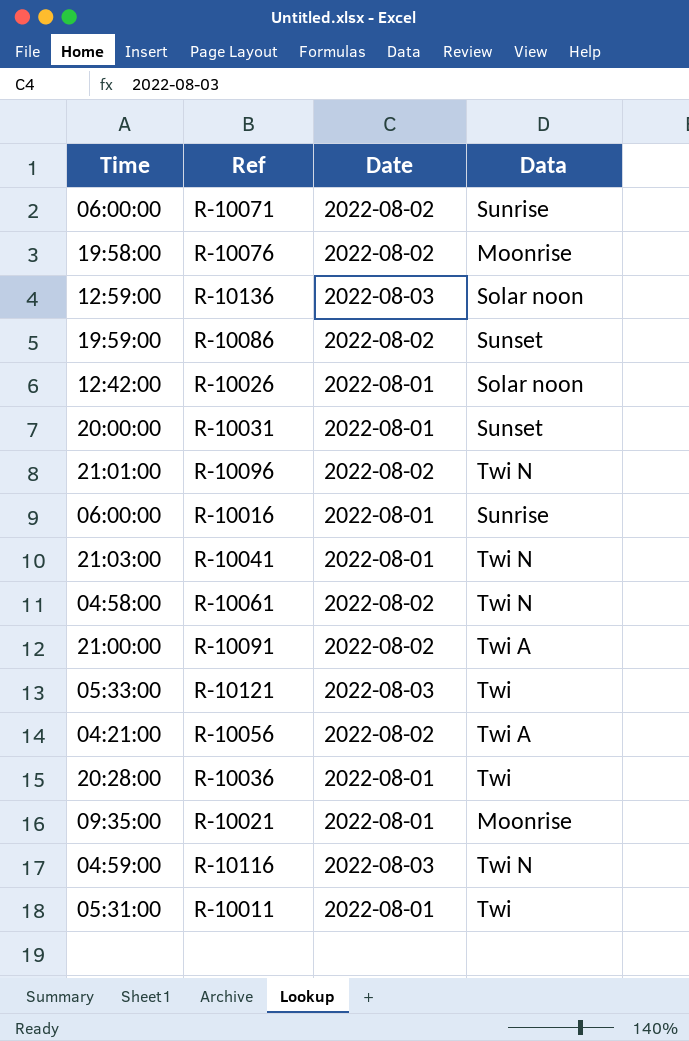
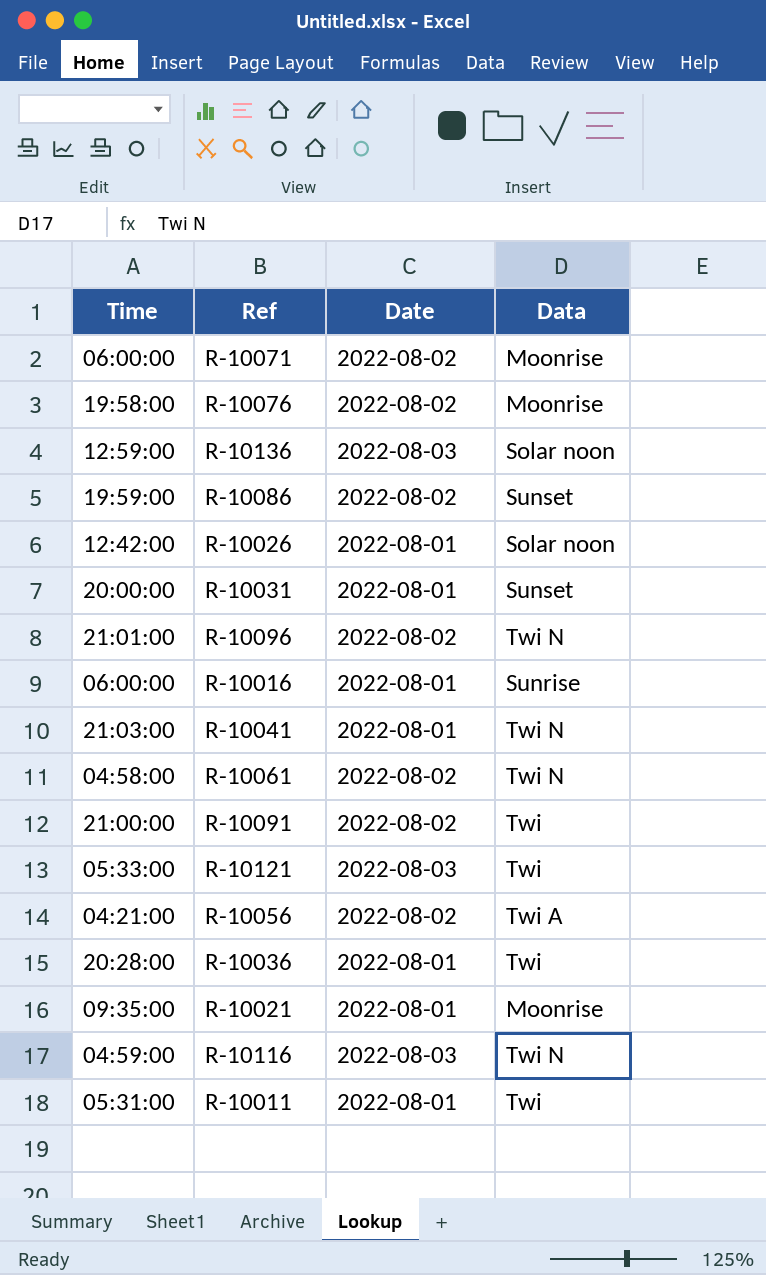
R-10071 | Data: Sunrise -> Moonrise
R-10091 | Data: Twi A -> Twi

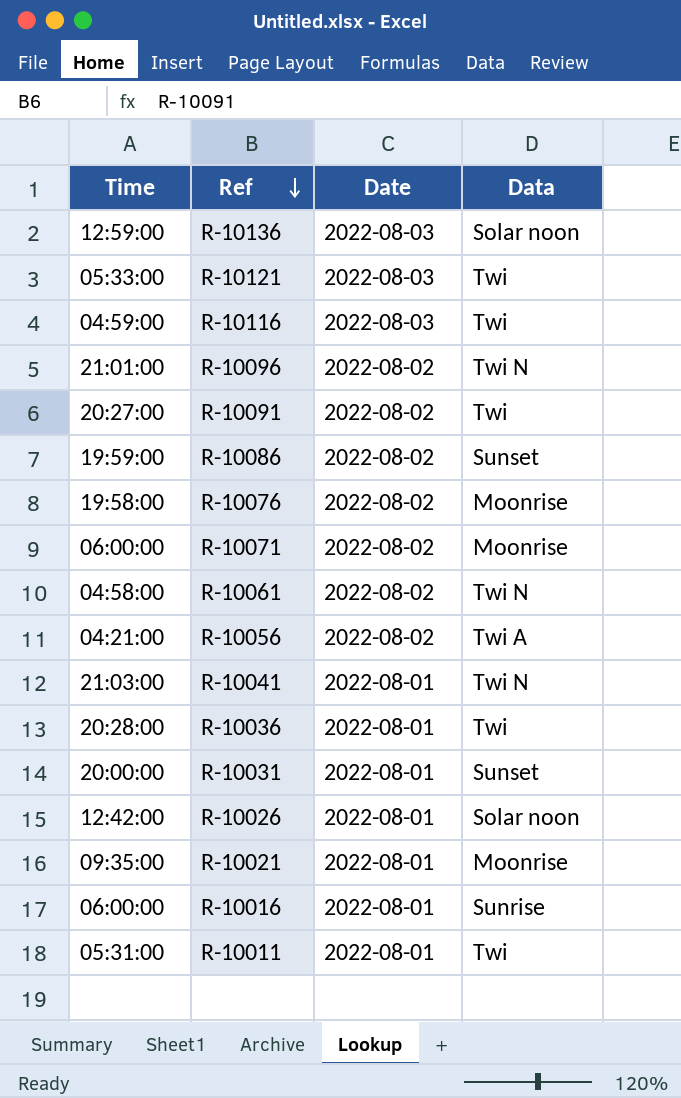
row order: none -> Ref descending
R-10116 | Data: Twi N -> Twi
R-10091 | Time: 21:00:00 -> 20:27:00

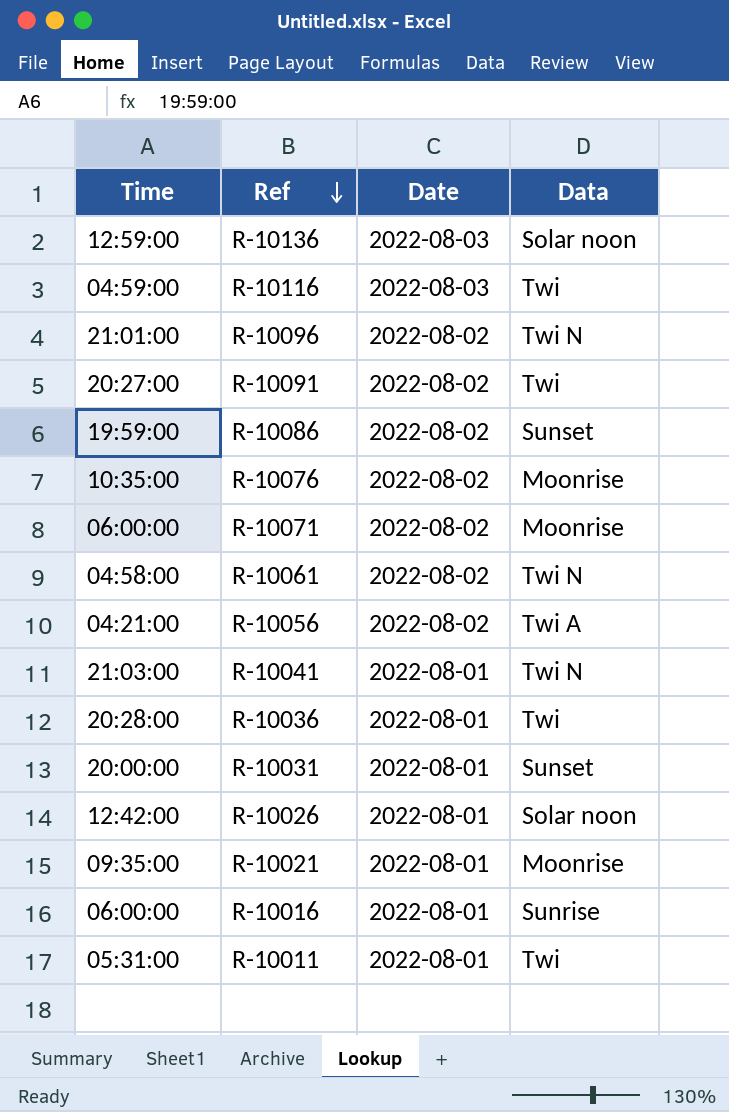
row R-10121: 05:33:00 | 2022-08-03 | Twi -> none
R-10076 | Time: 19:58:00 -> 10:35:00

